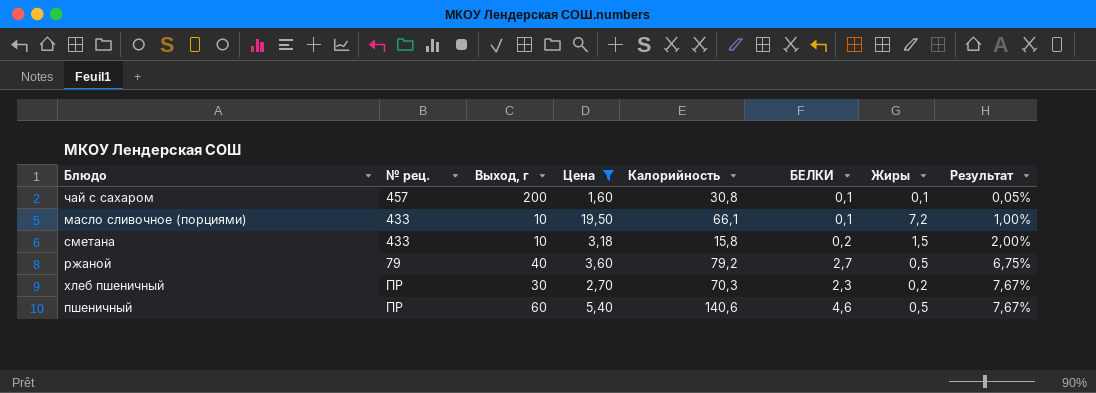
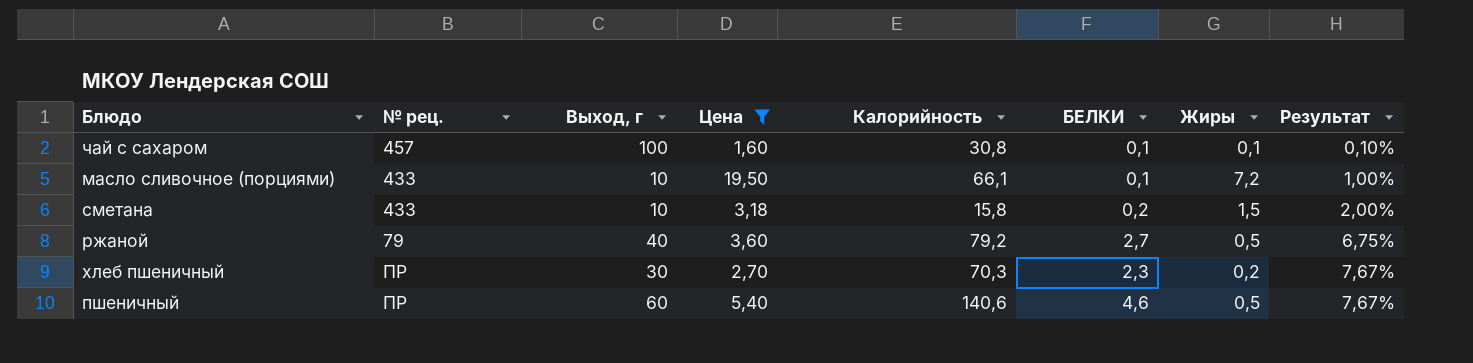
чай с сахаром | Выход, г: 200 -> 100
чай с сахаром | Результат: 0,05% -> 0,10%

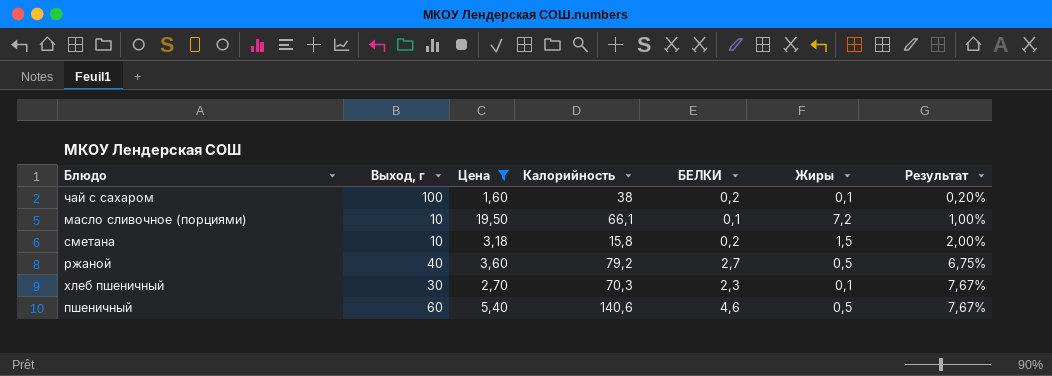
column № рец. | position: 2 -> none
чай с сахаром | Калорийность: 30,8 -> 38
чай с сахаром | БЕЛКИ: 0,1 -> 0,2
чай с сахаром | Результат: 0,10% -> 0,20%
хлеб пшеничный | Жиры: 0,2 -> 0,1

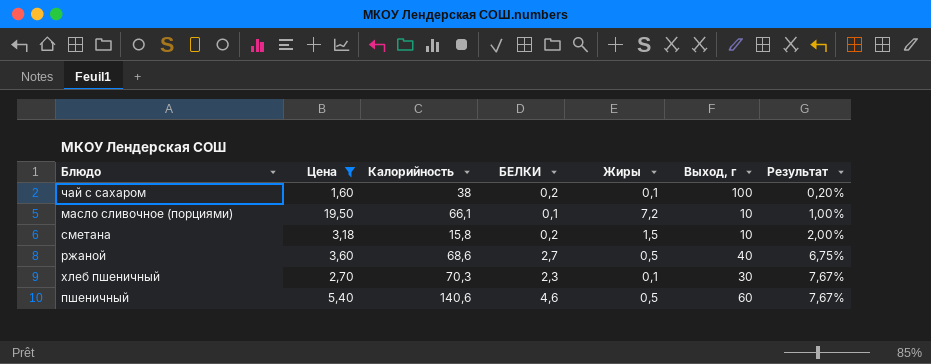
column Выход, г | position: 2 -> 6
ржаной | Калорийность: 79,2 -> 68,6

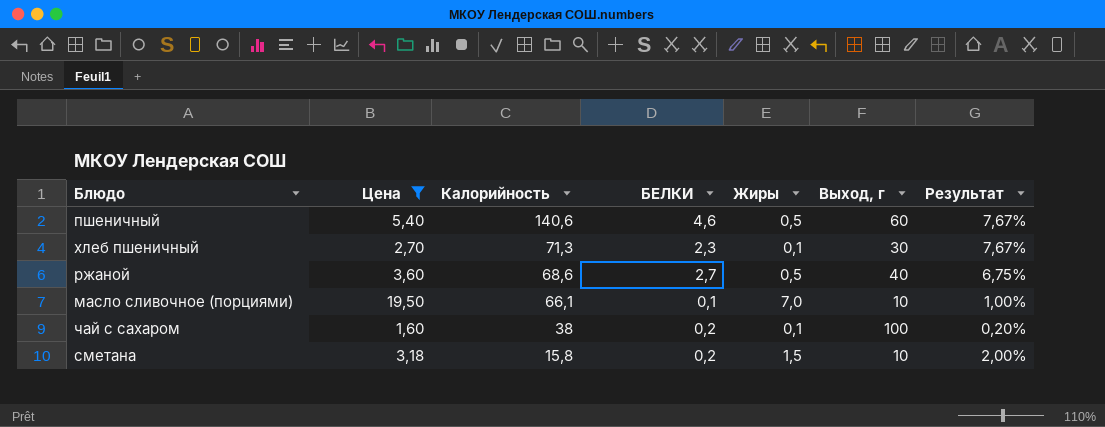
row order: Результат ascending -> Калорийность descending
хлеб пшеничный | Калорийность: 70,3 -> 71,3
масло сливочное (порциями) | Жиры: 7,2 -> 7,0

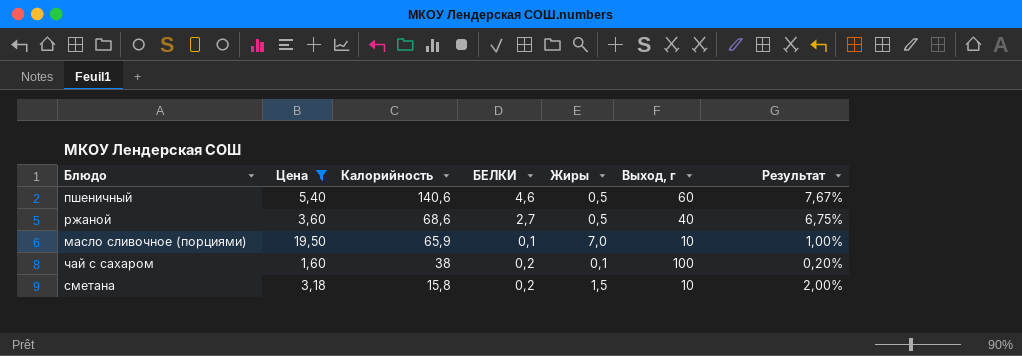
row хлеб пшеничный: 2,70 | 71,3 | 2,3 | 0,1 | 30 | 7,67% -> none
масло сливочное (порциями) | Калорийность: 66,1 -> 65,9

